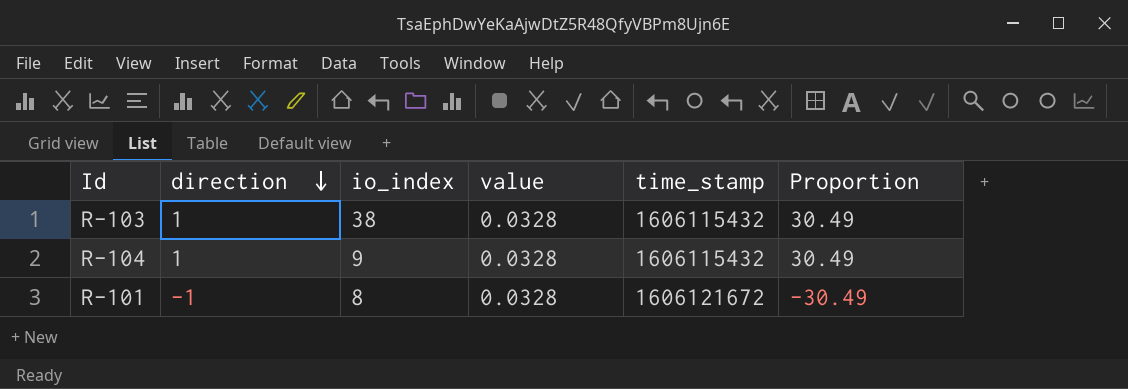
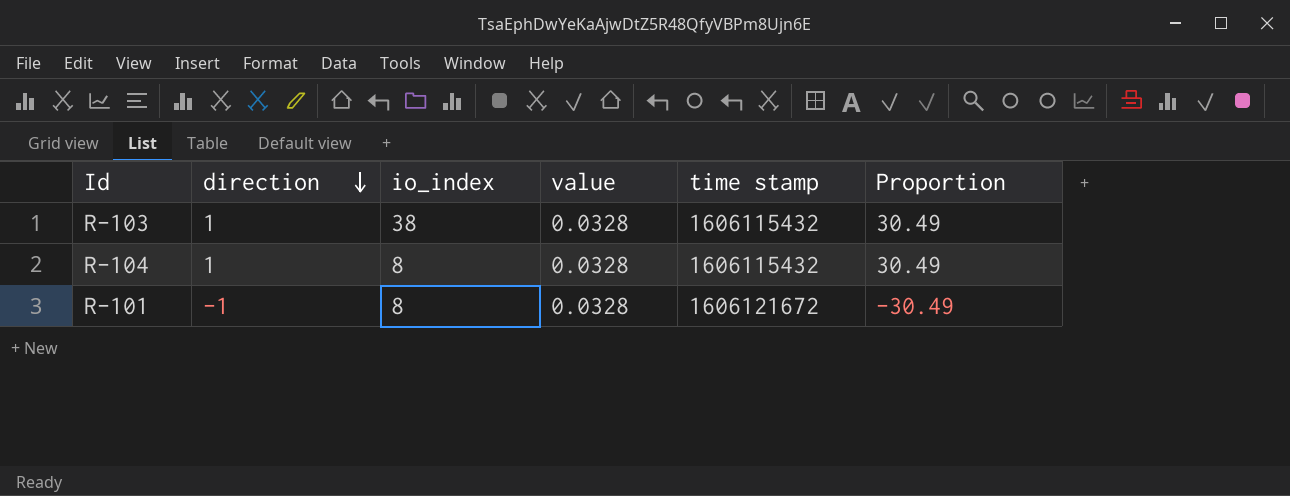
column name: time_stamp -> time stamp
R-104 | io_index: 9 -> 8

